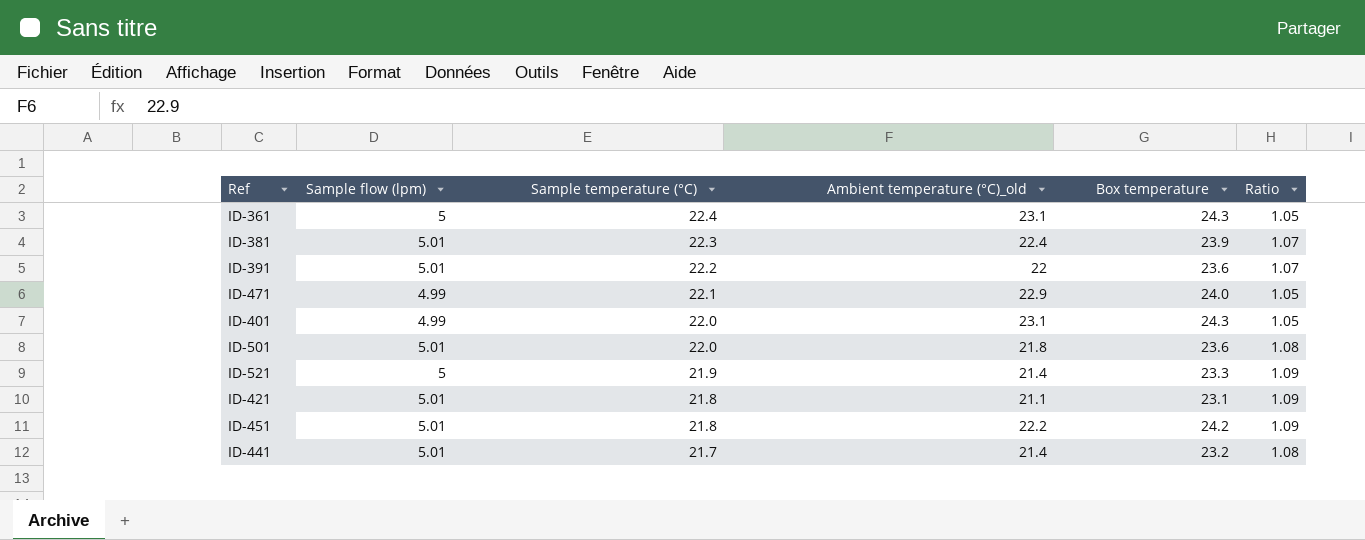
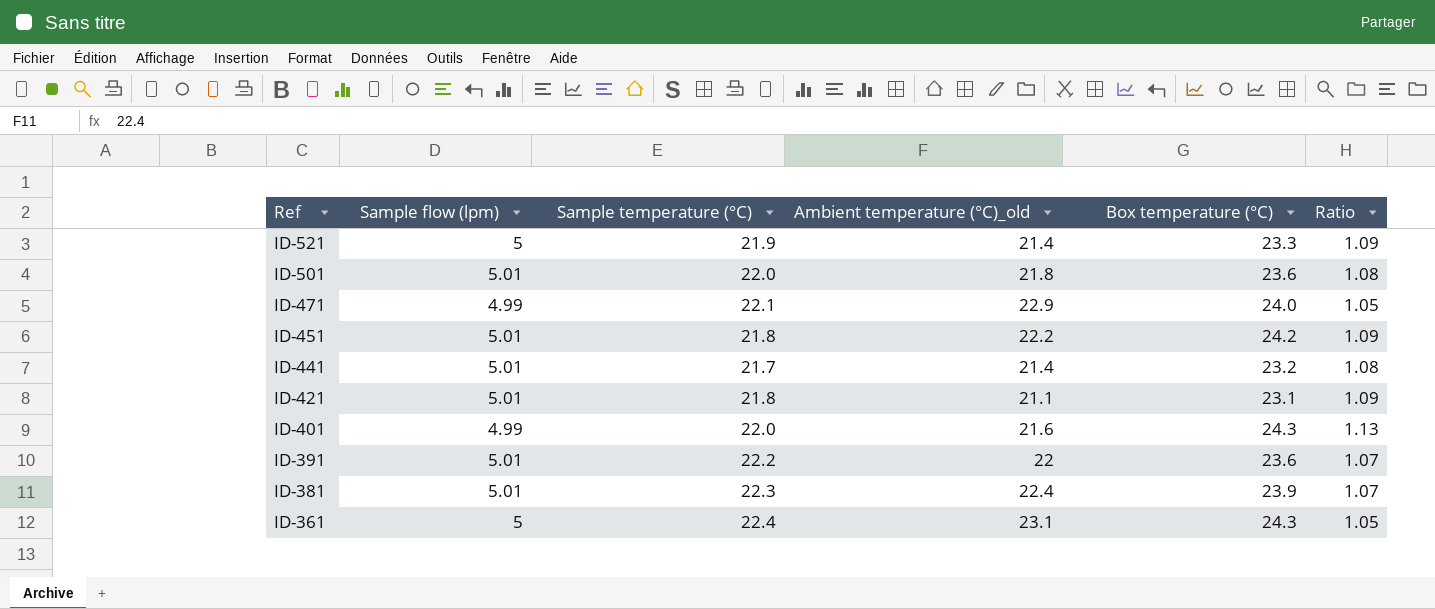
row order: Sample temperature (°C) descending -> Ref descending
column name: Box temperature -> Box temperature (°C)
ID-401 | Ambient temperature (°C)_old: 23.1 -> 21.6
ID-401 | Ratio: 1.05 -> 1.13

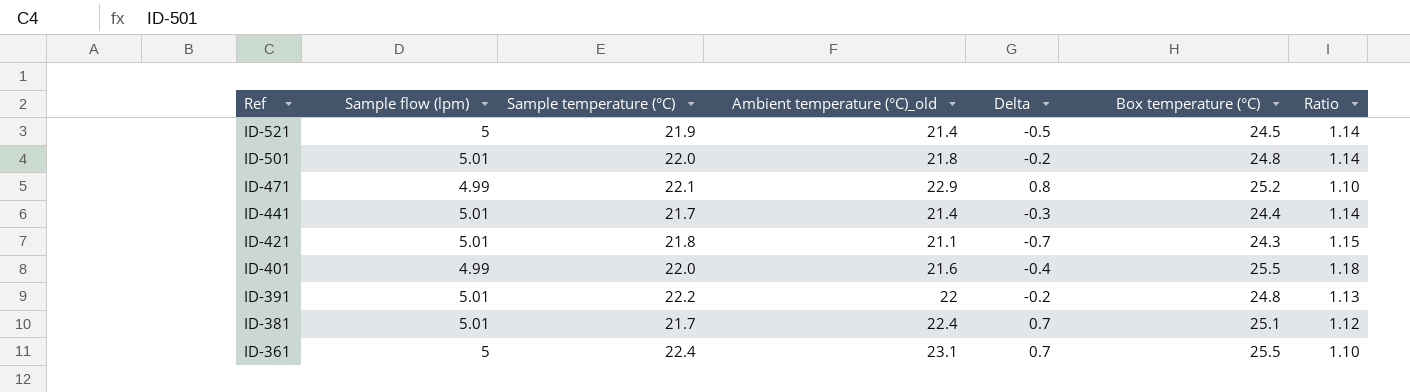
column Delta | formula: none -> [Ambient temperature (°C)_old] - [Sample temperature (°C)]
row ID-451: 5.01 | 21.8 | 22.2 | 24.2 | 1.09 -> none
ID-521 | Box temperature (°C): 23.3 -> 24.5
ID-521 | Ratio: 1.09 -> 1.14
ID-501 | Box temperature (°C): 23.6 -> 24.8
ID-501 | Ratio: 1.08 -> 1.14
ID-471 | Box temperature (°C): 24.0 -> 25.2
ID-471 | Ratio: 1.05 -> 1.10
ID-441 | Box temperature (°C): 23.2 -> 24.4
ID-441 | Ratio: 1.08 -> 1.14
ID-421 | Box temperature (°C): 23.1 -> 24.3
ID-421 | Ratio: 1.09 -> 1.15
ID-401 | Box temperature (°C): 24.3 -> 25.5
ID-401 | Ratio: 1.13 -> 1.18
ID-391 | Box temperature (°C): 23.6 -> 24.8
ID-391 | Ratio: 1.07 -> 1.13
ID-381 | Sample temperature (°C): 22.3 -> 21.7
ID-381 | Box temperature (°C): 23.9 -> 25.1
ID-381 | Ratio: 1.07 -> 1.12
ID-361 | Box temperature (°C): 24.3 -> 25.5
ID-361 | Ratio: 1.05 -> 1.10

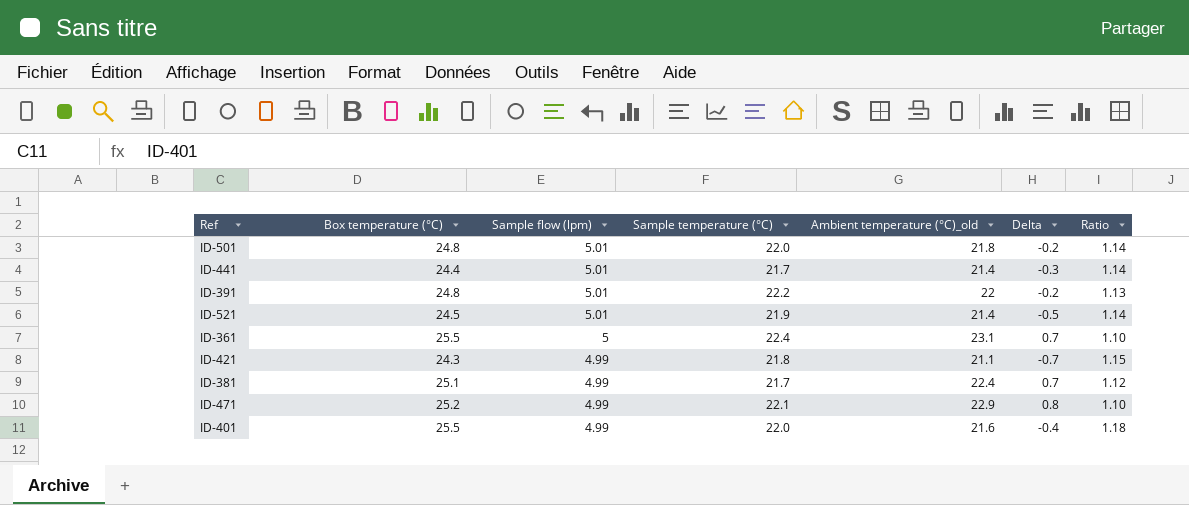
row order: Ref descending -> Sample flow (lpm) descending
column Box temperature (°C) | position: 6 -> 2
ID-521 | Sample flow (lpm): 5 -> 5.01
ID-421 | Sample flow (lpm): 5.01 -> 4.99
ID-381 | Sample flow (lpm): 5.01 -> 4.99

